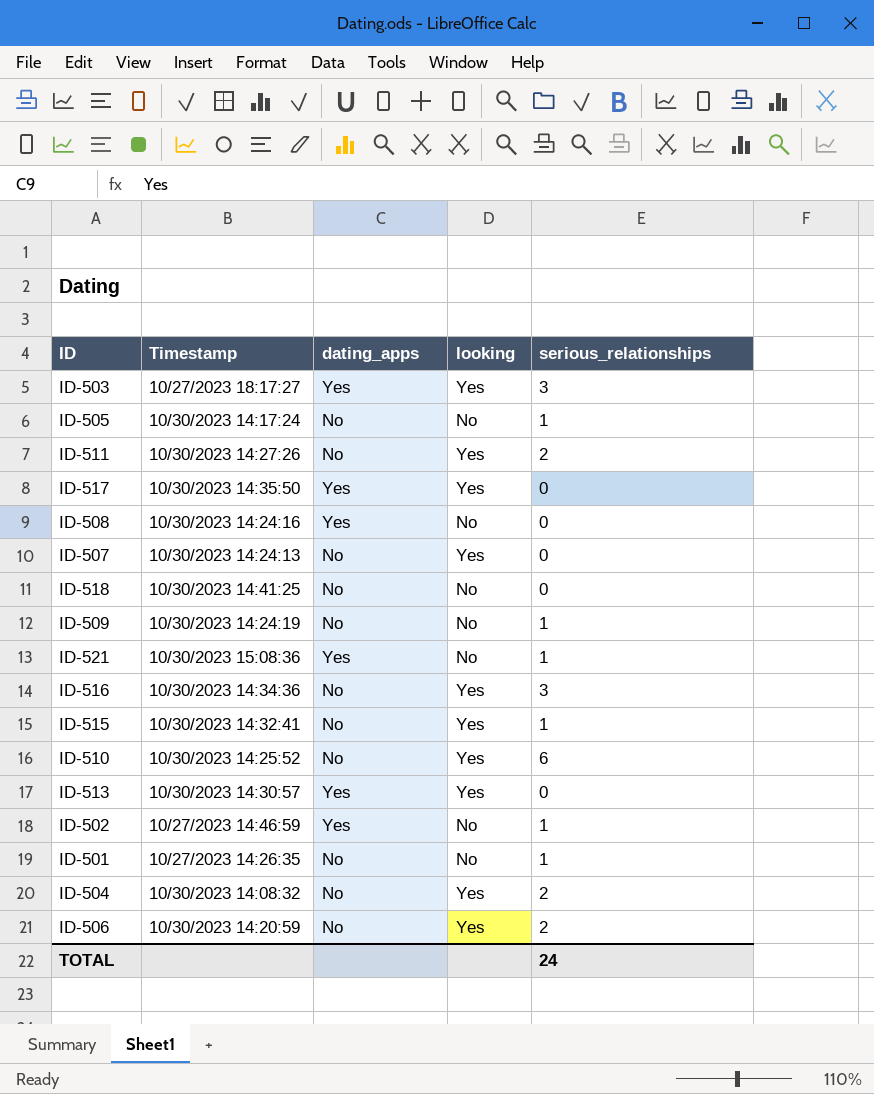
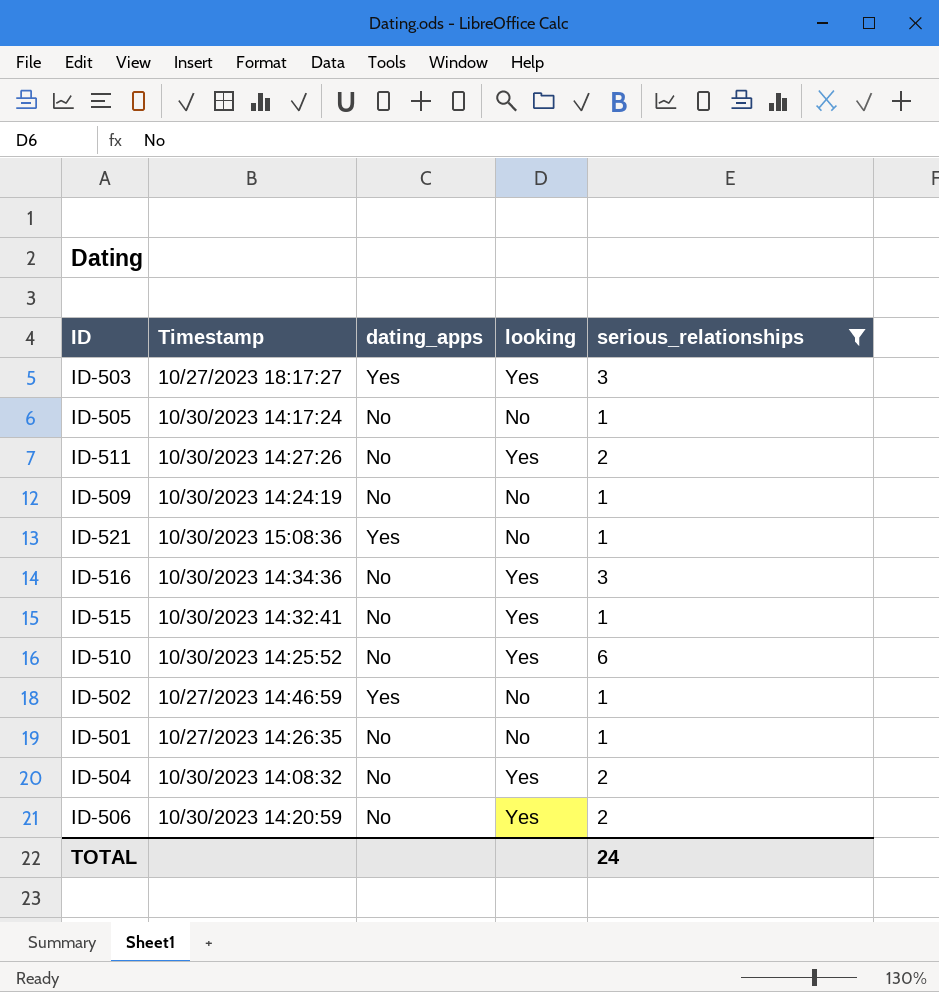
filter: none -> serious_relationships != 0

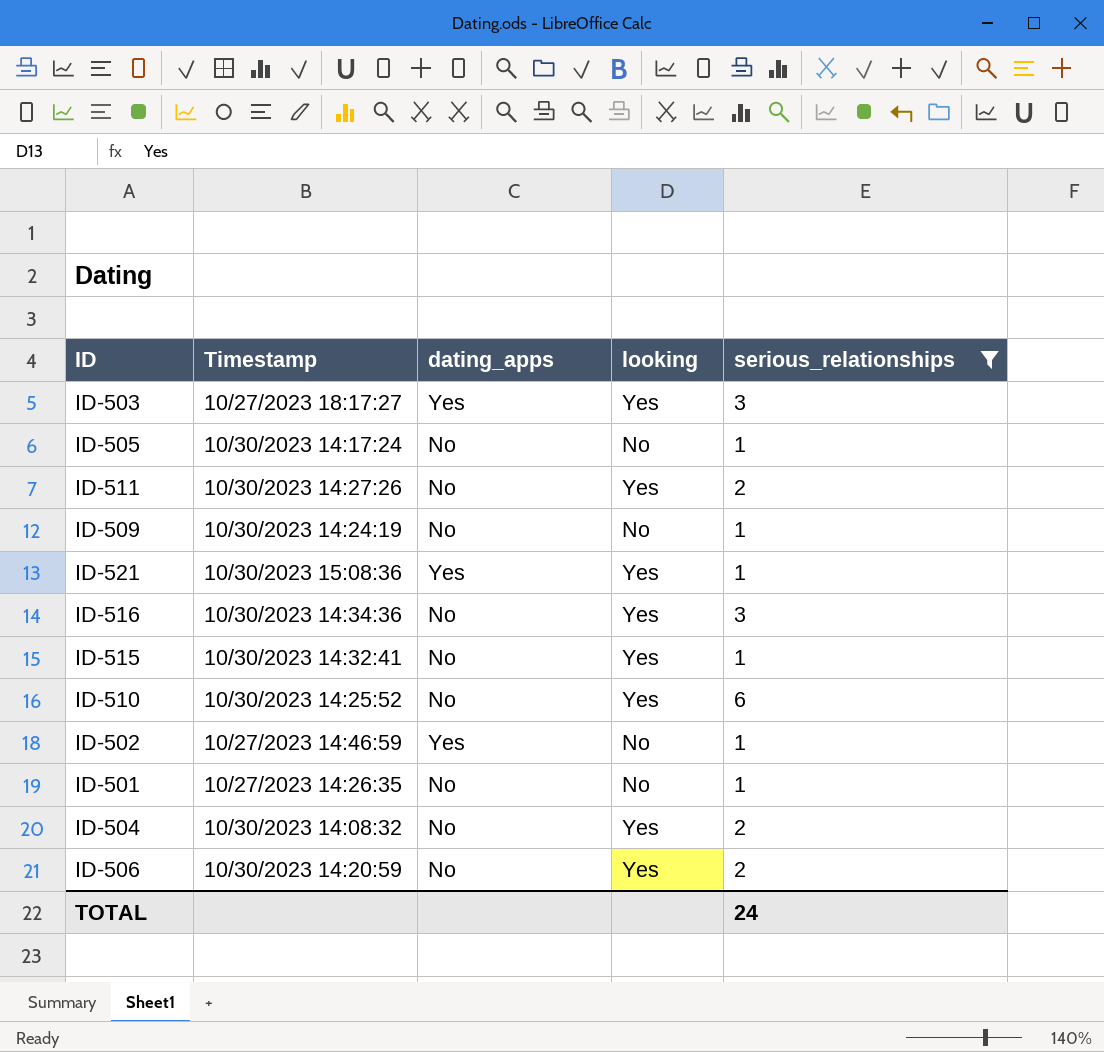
ID-521 | looking: No -> Yes

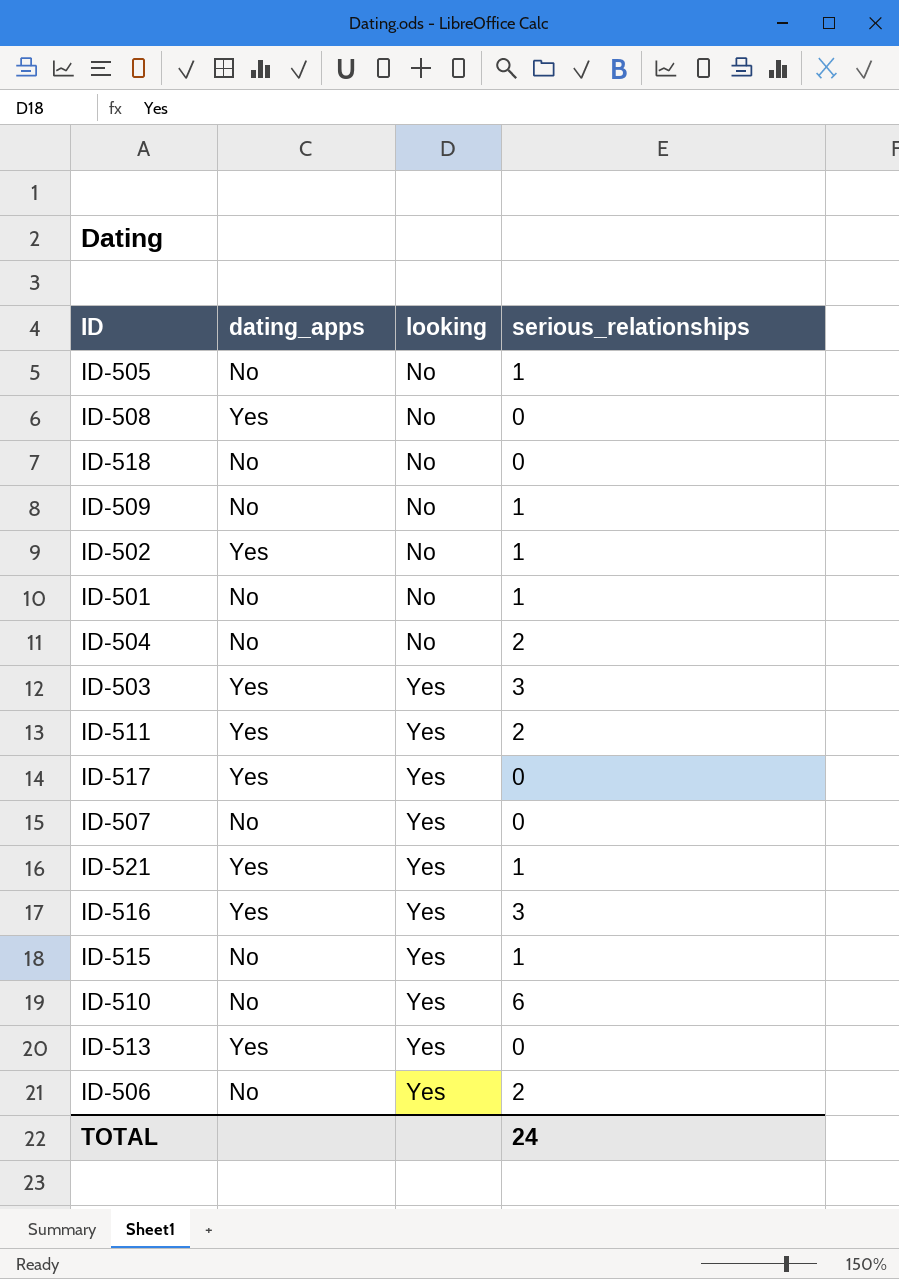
filter: serious_relationships != 0 -> none
row order: none -> looking ascending
column Timestamp | position: 2 -> none
ID-504 | looking: Yes -> No
ID-511 | dating_apps: No -> Yes
ID-516 | dating_apps: No -> Yes

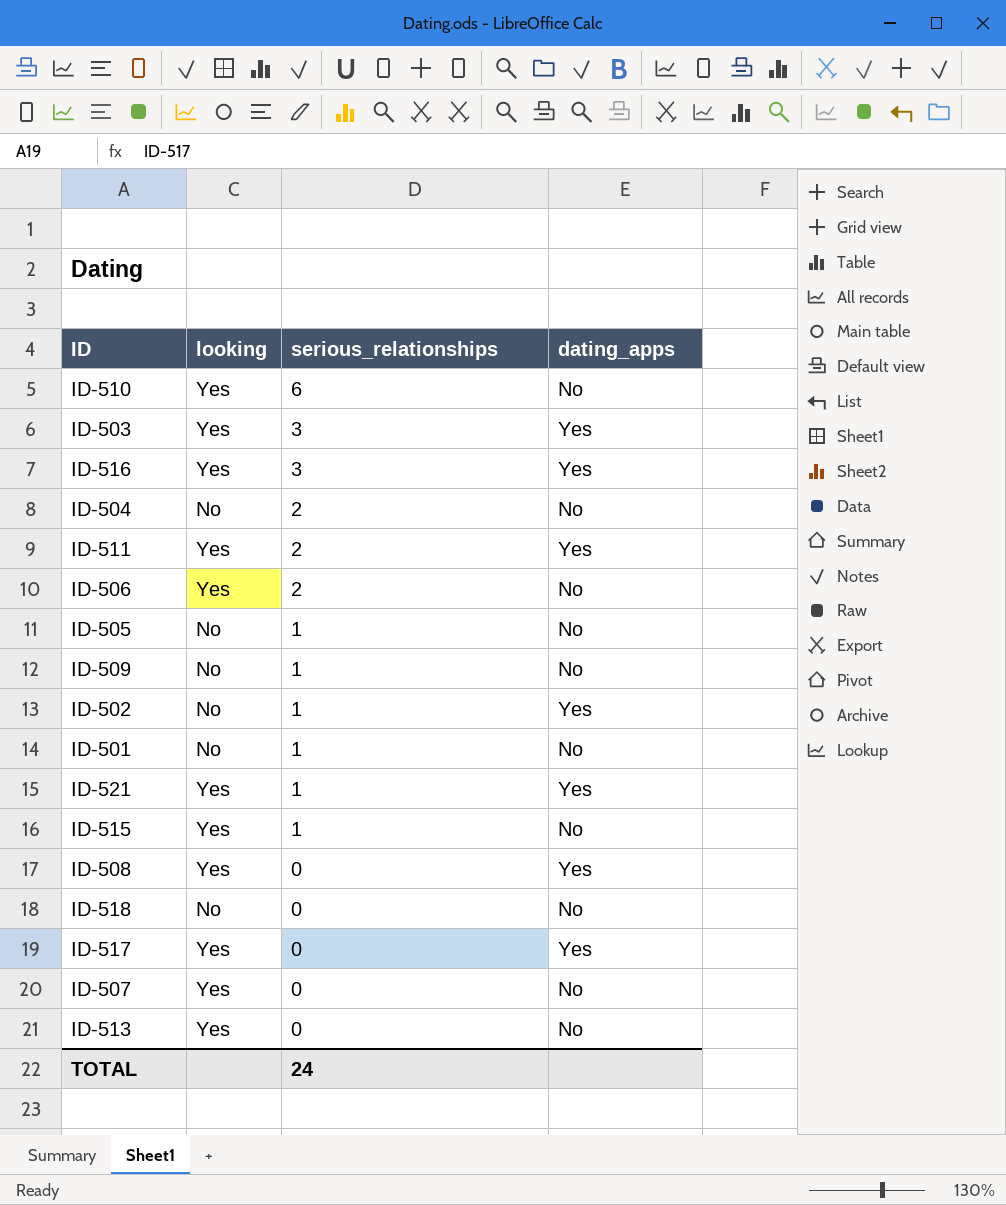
row order: looking ascending -> serious_relationships descending
column dating_apps | position: 2 -> 4
ID-508 | looking: No -> Yes
ID-513 | dating_apps: Yes -> No

